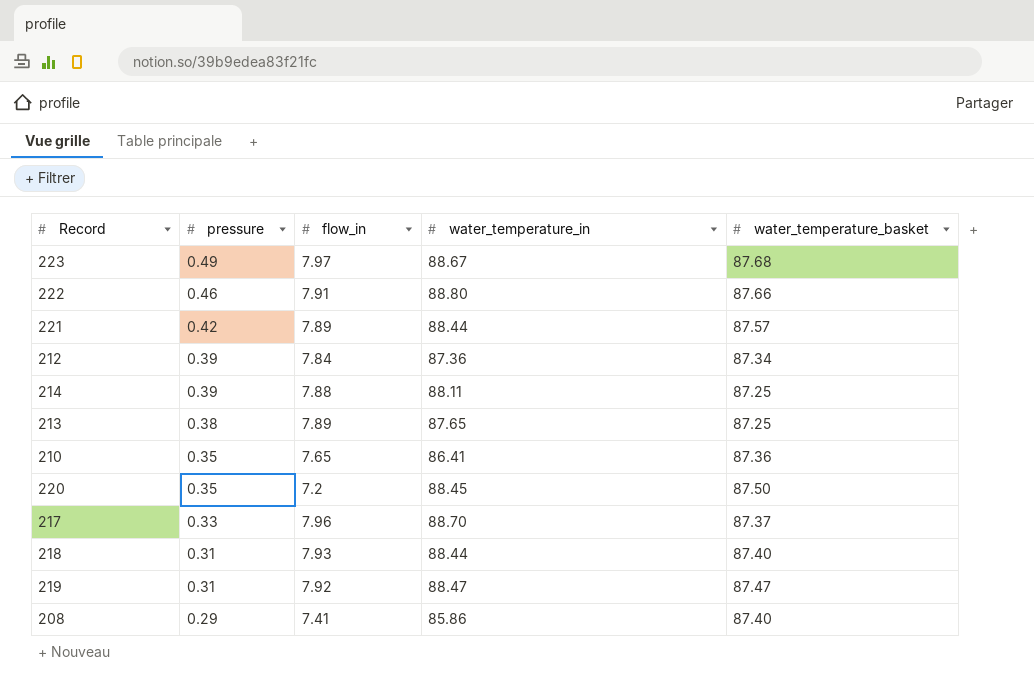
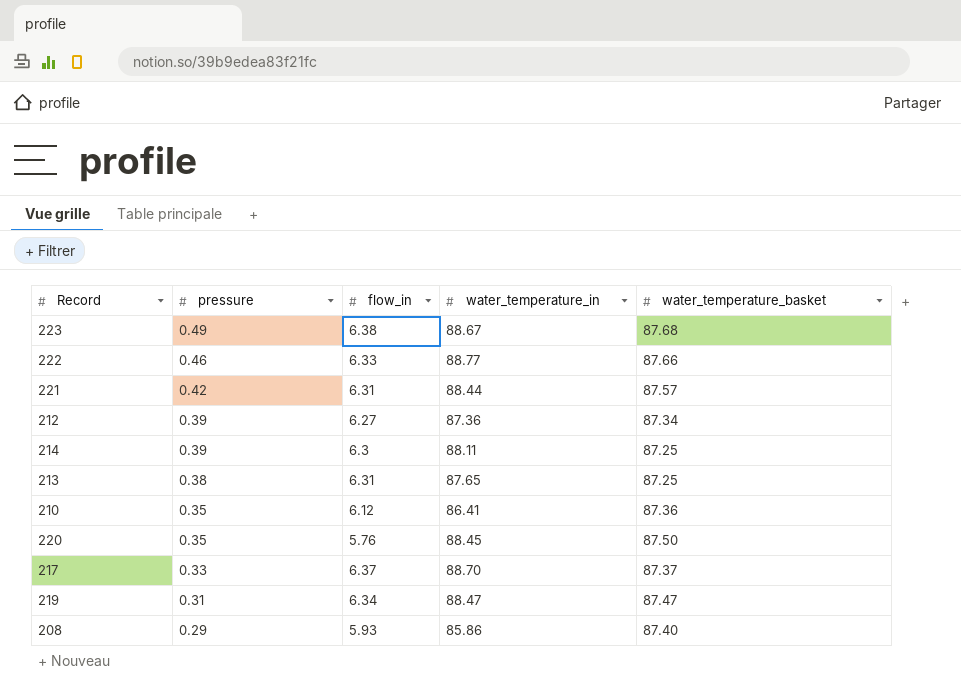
row 218: 0.31 | 7.93 | 88.44 | 87.40 -> none
223 | flow_in: 7.97 -> 6.38
222 | flow_in: 7.91 -> 6.33
222 | water_temperature_in: 88.80 -> 88.77
221 | flow_in: 7.89 -> 6.31
212 | flow_in: 7.84 -> 6.27
214 | flow_in: 7.88 -> 6.3
213 | flow_in: 7.89 -> 6.31
210 | flow_in: 7.65 -> 6.12
220 | flow_in: 7.2 -> 5.76
217 | flow_in: 7.96 -> 6.37
219 | flow_in: 7.92 -> 6.34
208 | flow_in: 7.41 -> 5.93

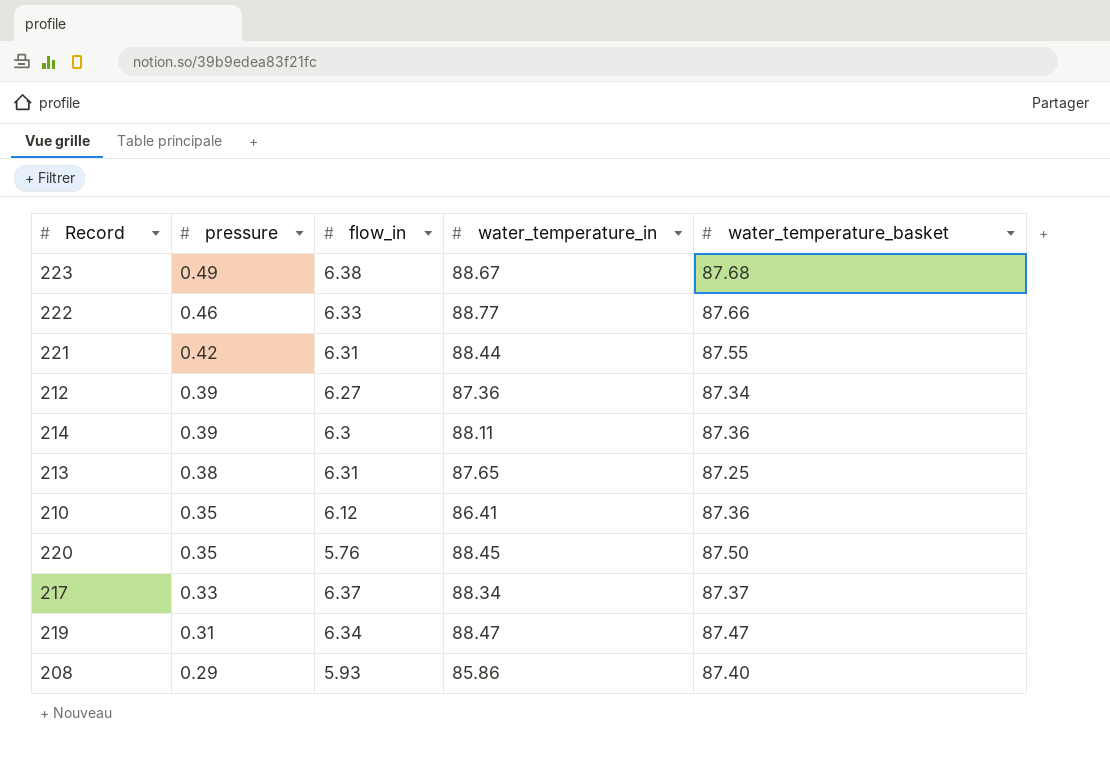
221 | water_temperature_basket: 87.57 -> 87.55
214 | water_temperature_basket: 87.25 -> 87.36
217 | water_temperature_in: 88.70 -> 88.34

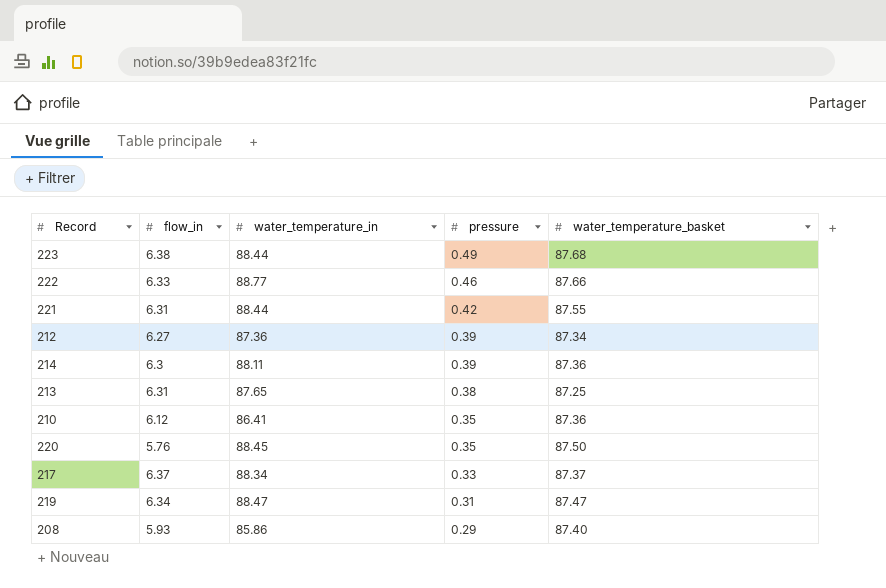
column pressure | position: 2 -> 4
223 | water_temperature_in: 88.67 -> 88.44

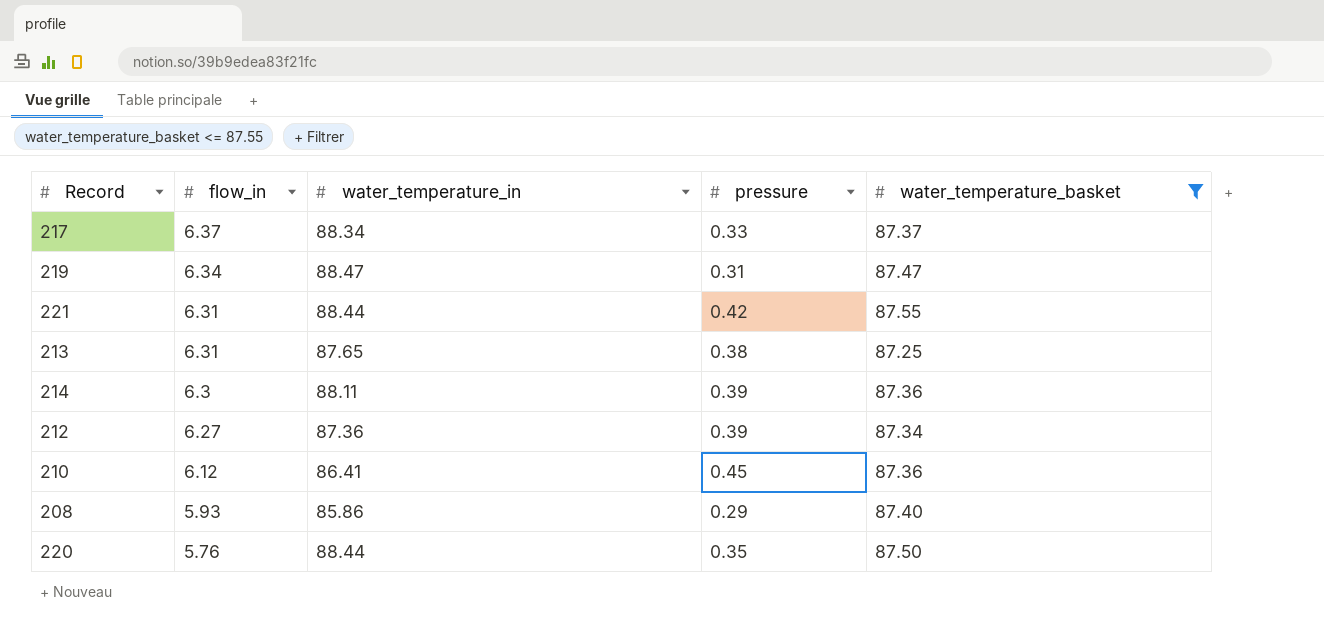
filter: none -> water_temperature_basket <= 87.55
row order: pressure descending -> flow_in descending
210 | pressure: 0.35 -> 0.45
220 | water_temperature_in: 88.45 -> 88.44

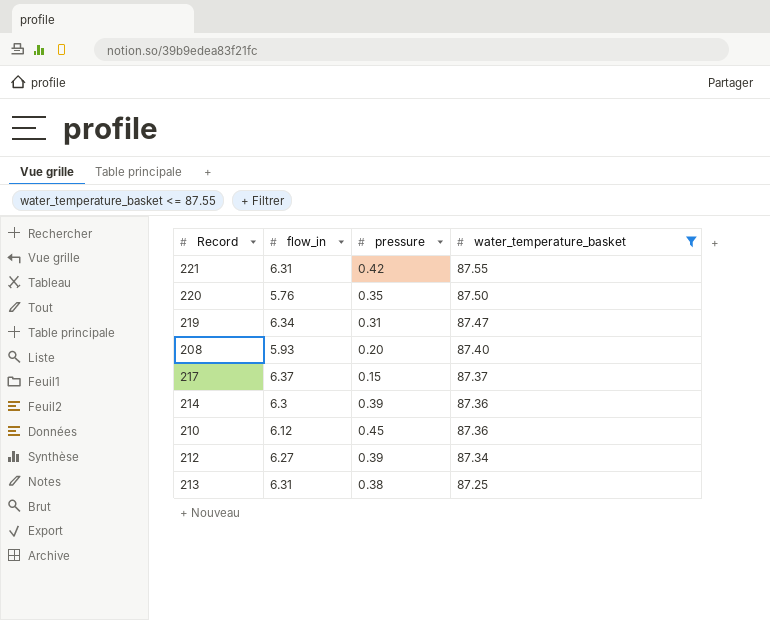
row order: flow_in descending -> water_temperature_basket descending
column water_temperature_in | position: 3 -> none
208 | pressure: 0.29 -> 0.20
217 | pressure: 0.33 -> 0.15

